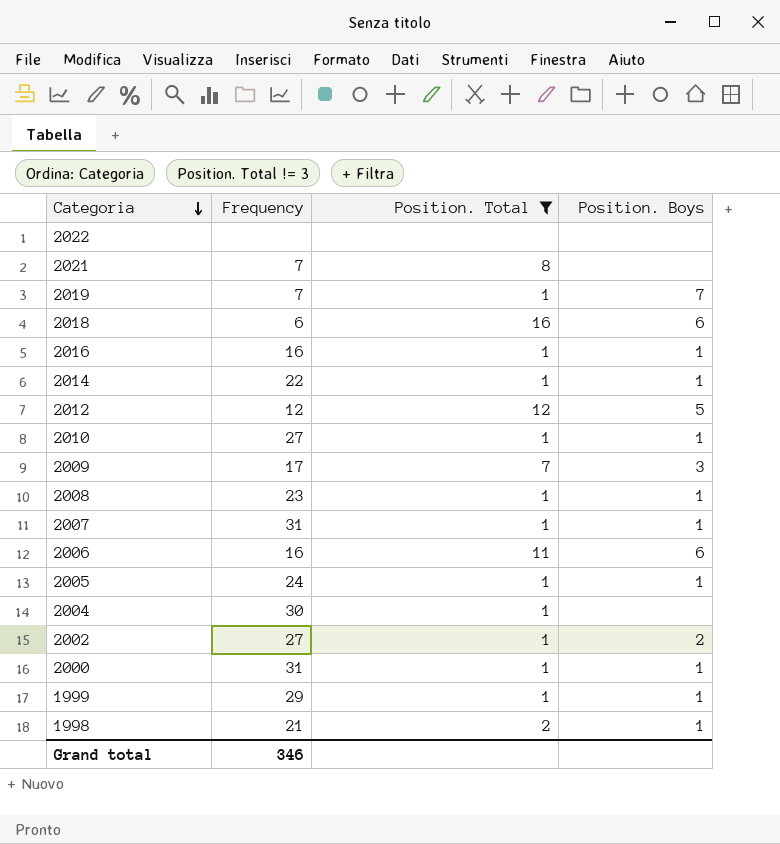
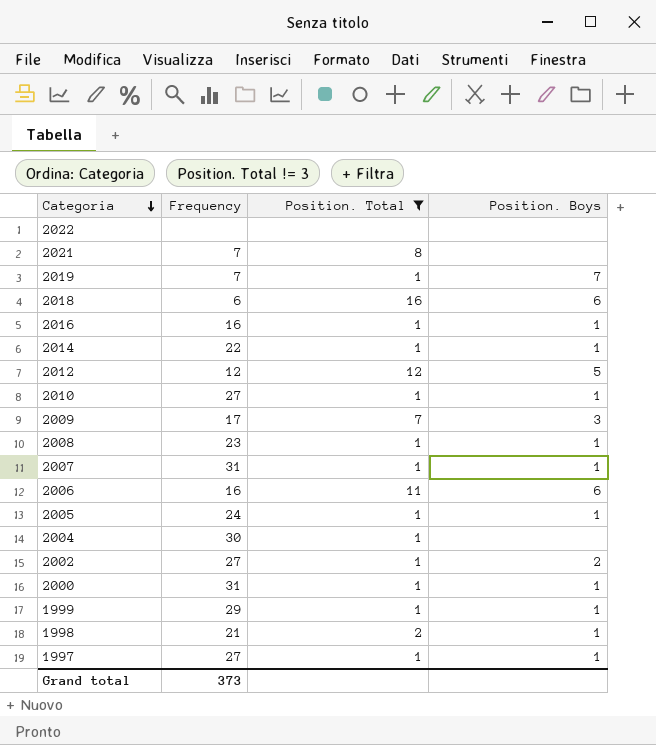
row 1997: none -> 27 | 1 | 1
Grand total | Frequency: 346 -> 373

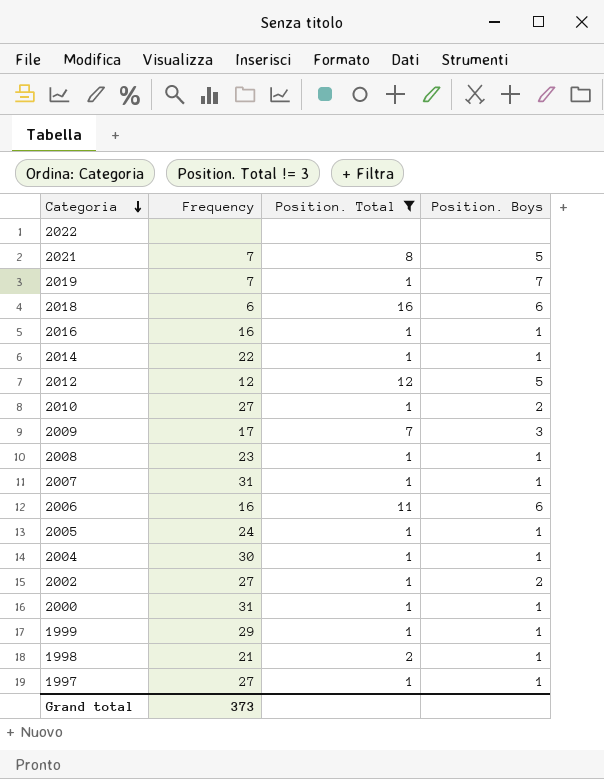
2021 | Position. Boys: none -> 5
2010 | Position. Boys: 1 -> 2
2004 | Position. Boys: none -> 1

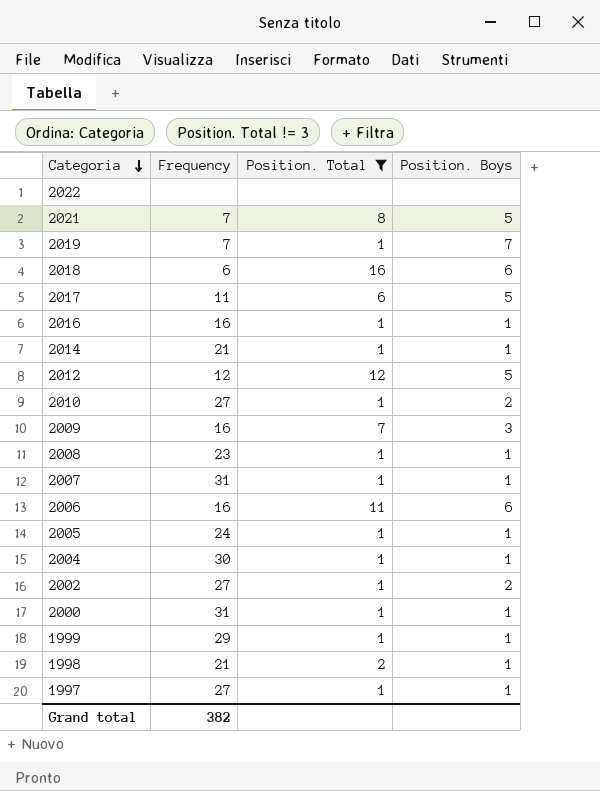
row 2017: none -> 11 | 6 | 5
2014 | Frequency: 22 -> 21
2009 | Frequency: 17 -> 16
Grand total | Frequency: 373 -> 382

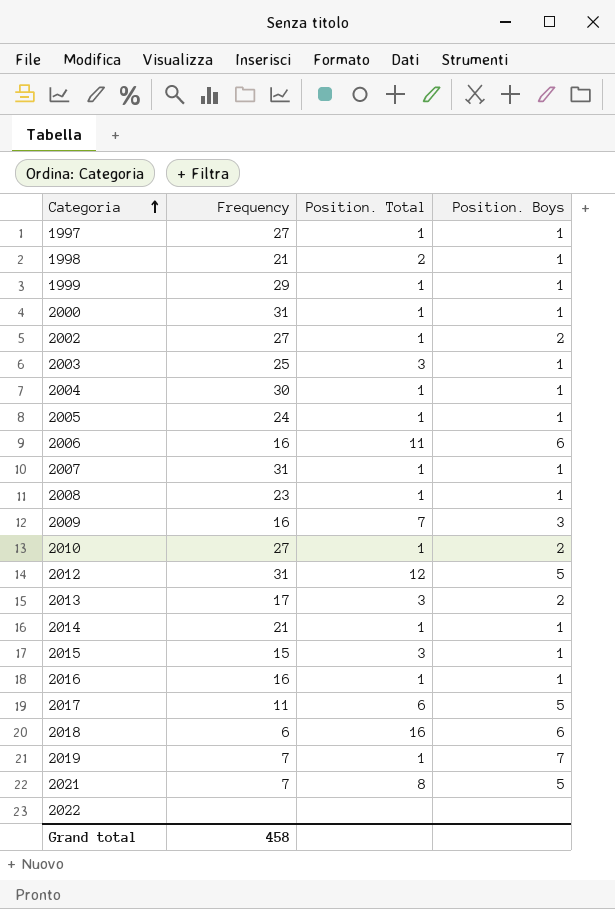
filter: Position. Total != 3 -> none
row order: Categoria descending -> Categoria ascending
2012 | Frequency: 12 -> 31
Grand total | Frequency: 382 -> 458

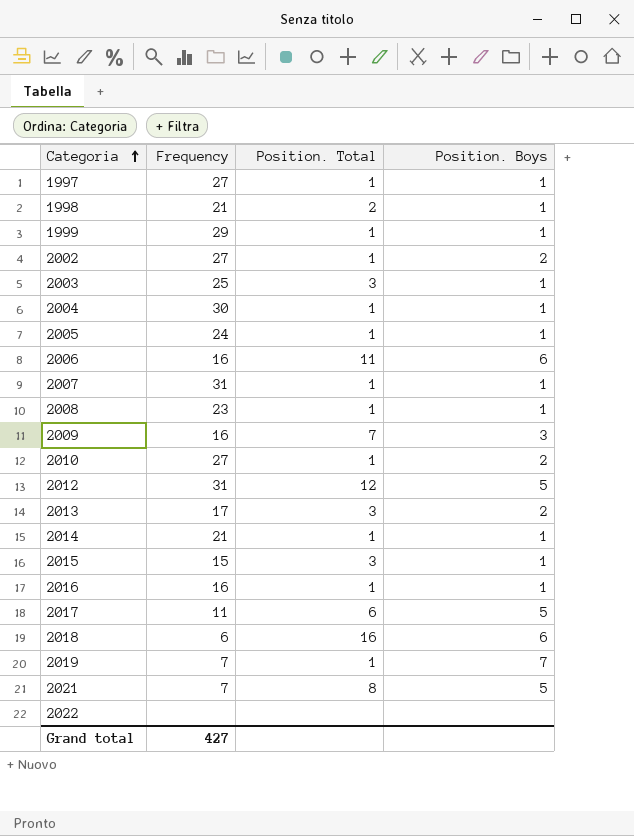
row 2000: 31 | 1 | 1 -> none
Grand total | Frequency: 458 -> 427

